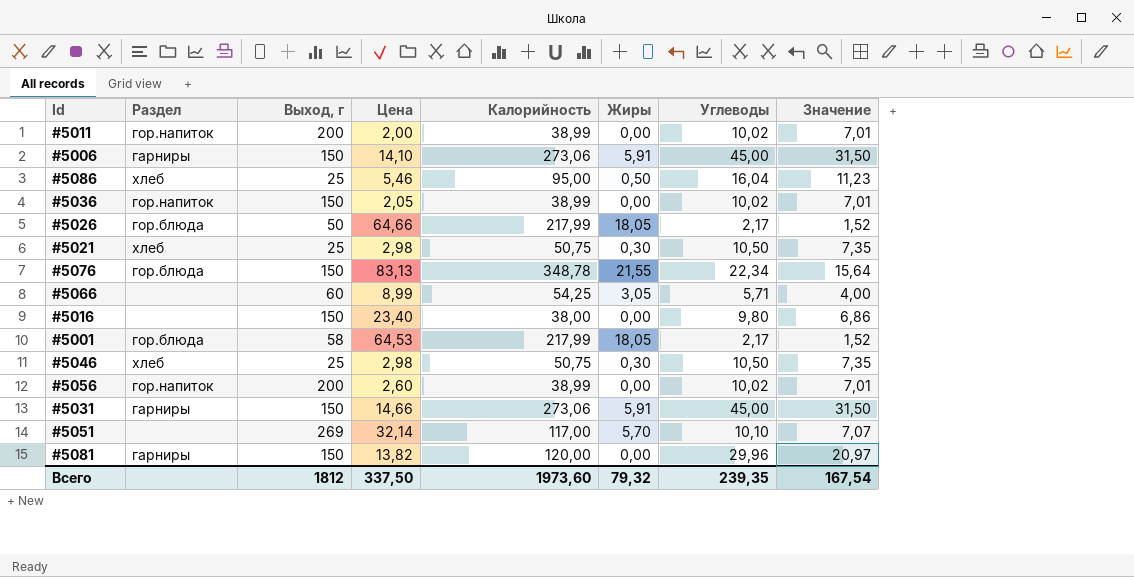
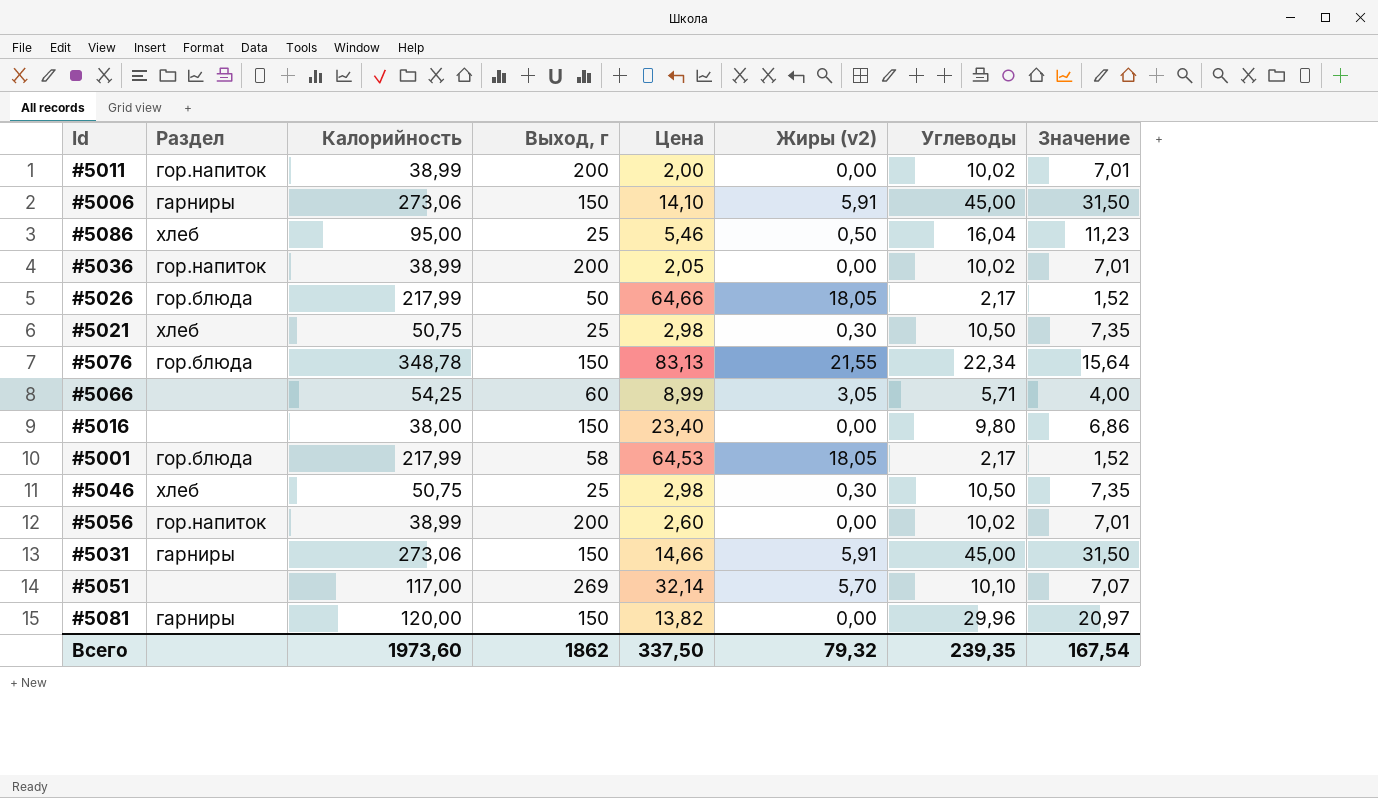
column Калорийность | position: 5 -> 3
column name: Жиры -> Жиры (v2)
#5036 | Выход, г: 150 -> 200
Всего | Выход, г: 1812 -> 1862

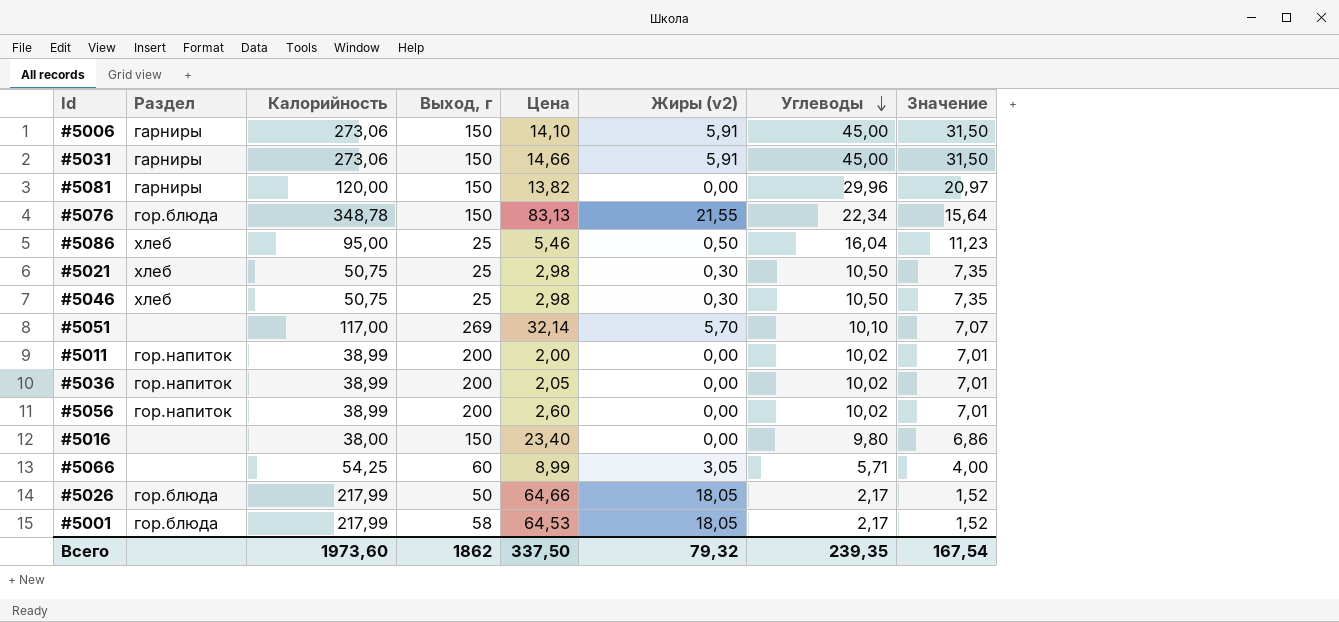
row order: none -> Углеводы descending

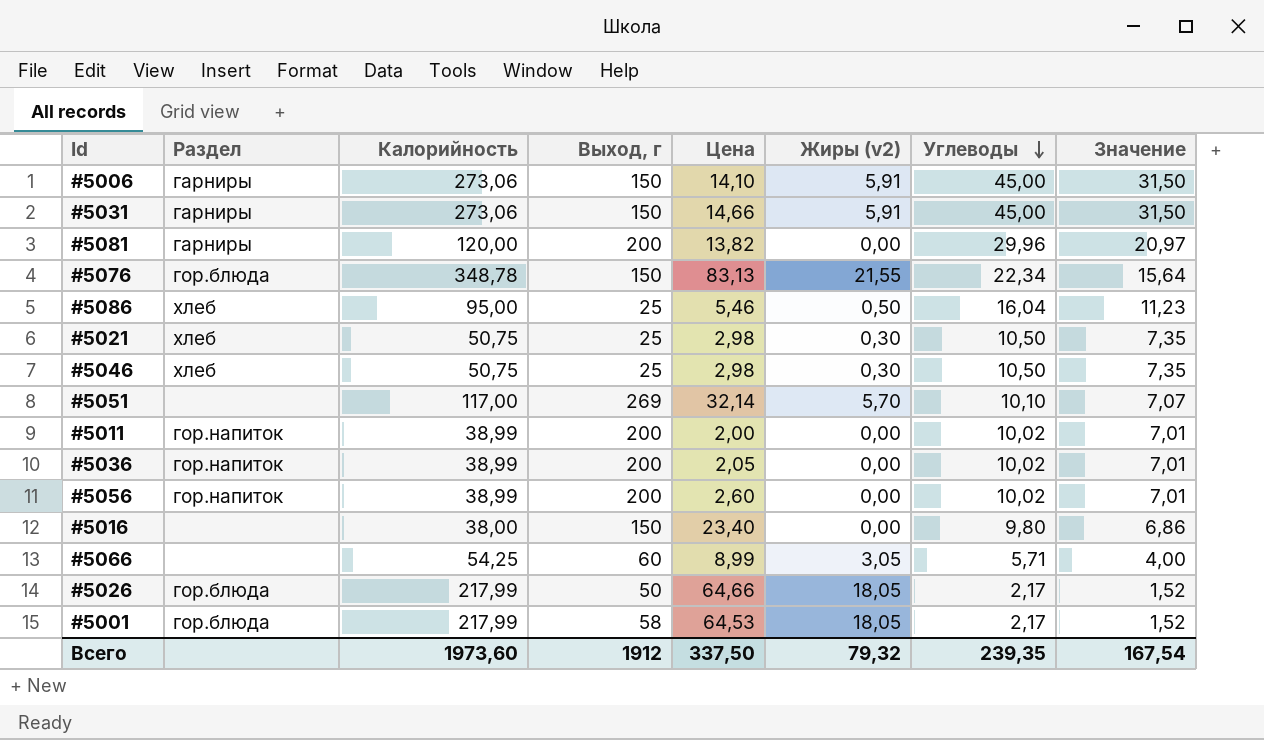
#5081 | Выход, г: 150 -> 200
Всего | Выход, г: 1862 -> 1912

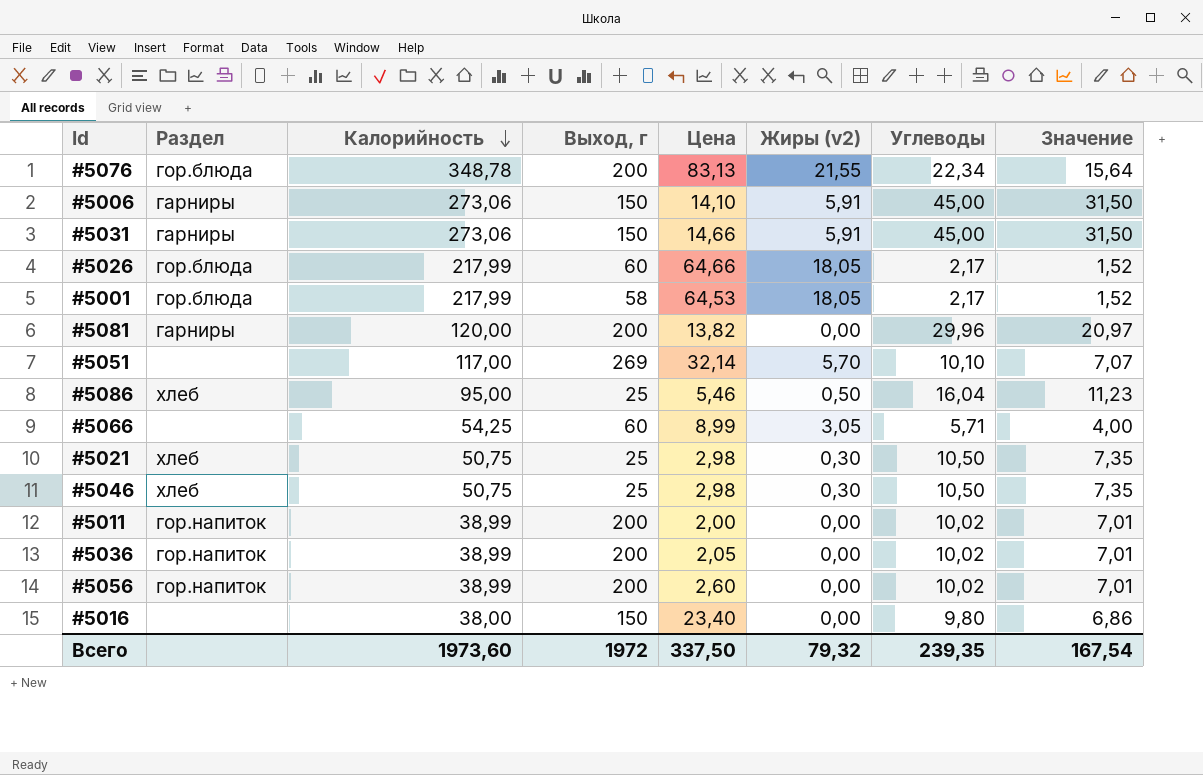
row order: Углеводы descending -> Калорийность descending
#5076 | Выход, г: 150 -> 200
#5026 | Выход, г: 50 -> 60
Всего | Выход, г: 1912 -> 1972

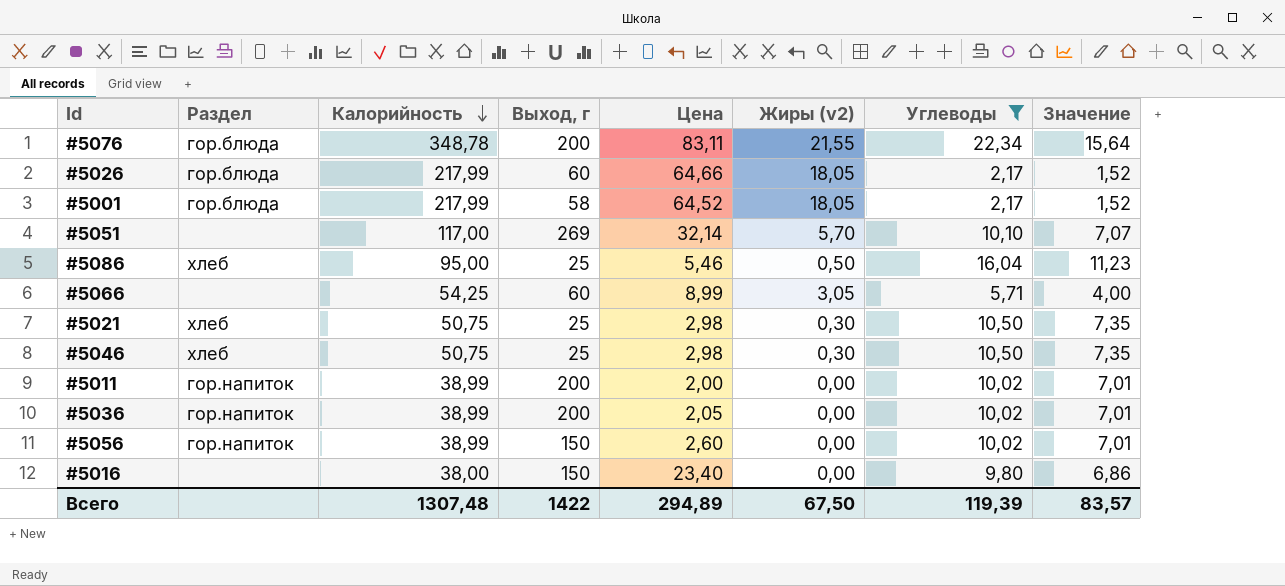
filter: none -> Углеводы <= 22,34
#5076 | Цена: 83,13 -> 83,11
#5001 | Цена: 64,53 -> 64,52
#5056 | Выход, г: 200 -> 150
Всего | Калорийность: 1973,60 -> 1307,48
Всего | Выход, г: 1972 -> 1422
Всего | Цена: 337,50 -> 294,89
Всего | Жиры (v2): 79,32 -> 67,50
Всего | Углеводы: 239,35 -> 119,39
Всего | Значение: 167,54 -> 83,57

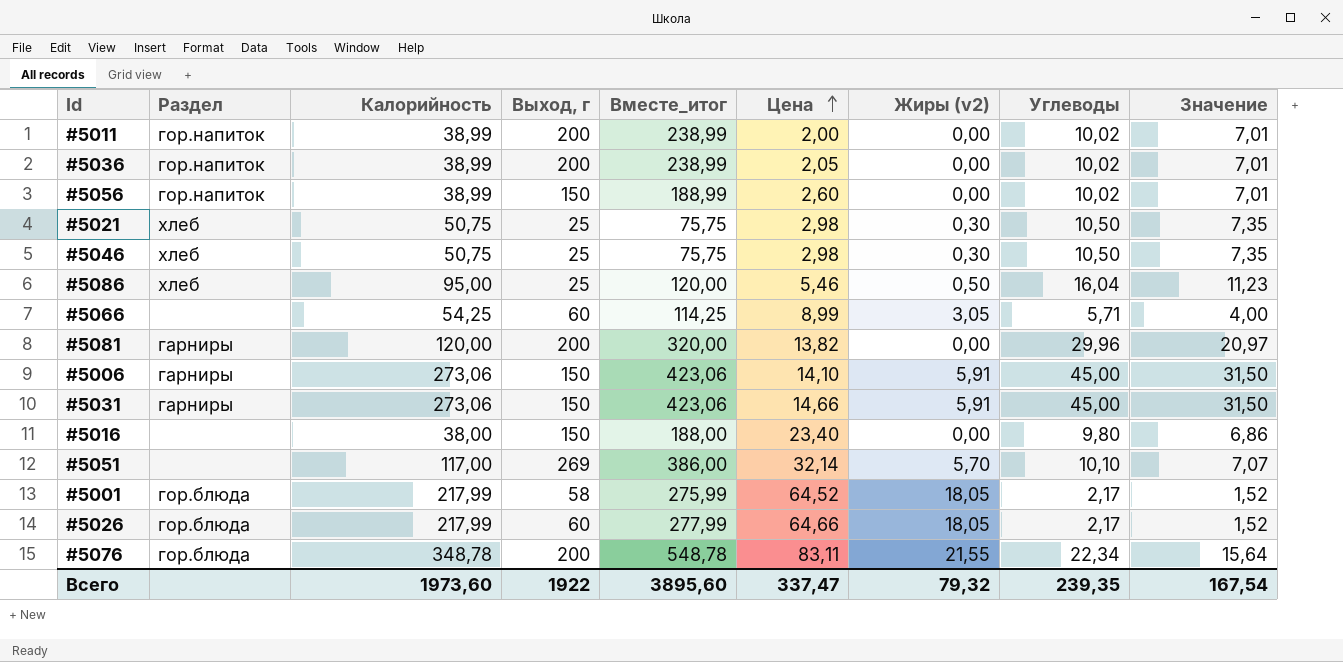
filter: Углеводы <= 22,34 -> none
row order: Калорийность descending -> Цена ascending
column Вместе_итог | formula: none -> [Калорийность] + [Выход, г]
Всего | Калорийность: 1307,48 -> 1973,60
Всего | Выход, г: 1422 -> 1922
Всего | Цена: 294,89 -> 337,47
Всего | Жиры (v2): 67,50 -> 79,32
Всего | Углеводы: 119,39 -> 239,35
Всего | Значение: 83,57 -> 167,54

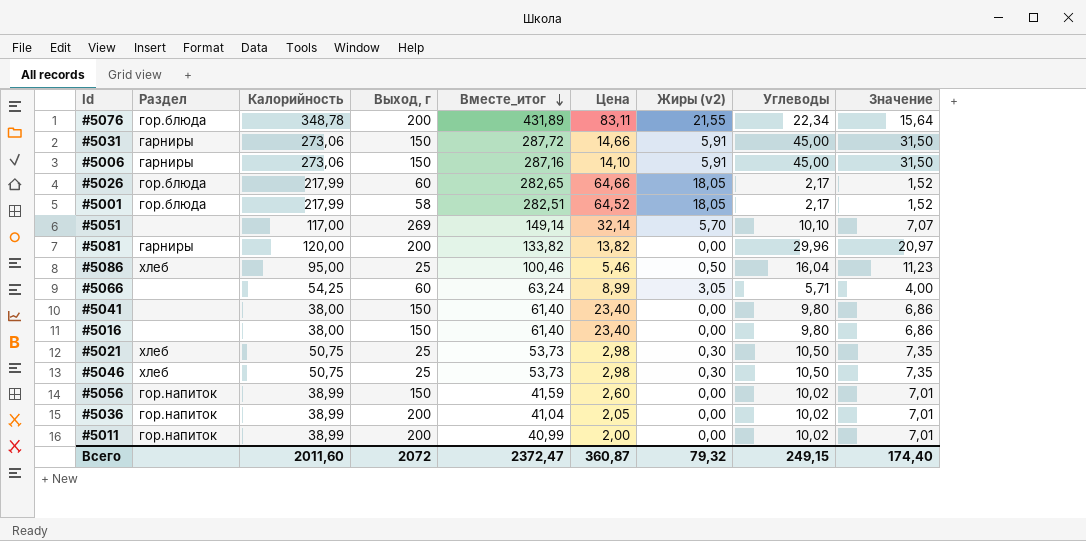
row order: Цена ascending -> Вместе_итог descending
column Вместе_итог | formula: [Калорийность] + [Выход, г] -> [Калорийность] + [Цена]
row #5041: none -> none | 38,00 | 150 | 61,40 | 23,40 | 0,00 | 9,80 | 6,86
Всего | Калорийность: 1973,60 -> 2011,60
Всего | Выход, г: 1922 -> 2072
Всего | Вместе_итог: 3895,60 -> 2372,47
Всего | Цена: 337,47 -> 360,87
Всего | Углеводы: 239,35 -> 249,15
Всего | Значение: 167,54 -> 174,40

